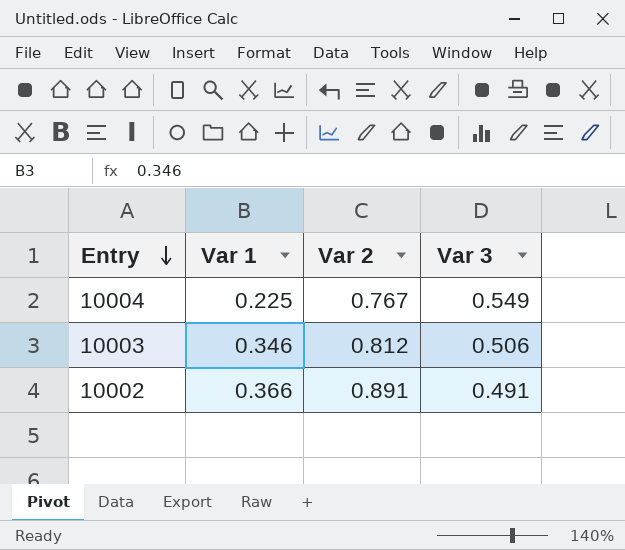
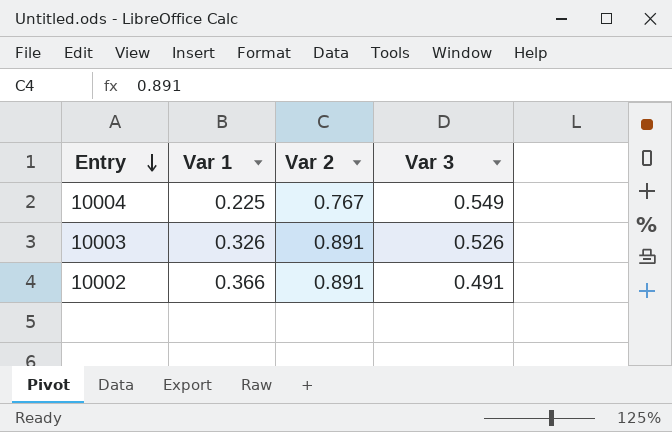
10003 | Var 1: 0.346 -> 0.326
10003 | Var 2: 0.812 -> 0.891
10003 | Var 3: 0.506 -> 0.526

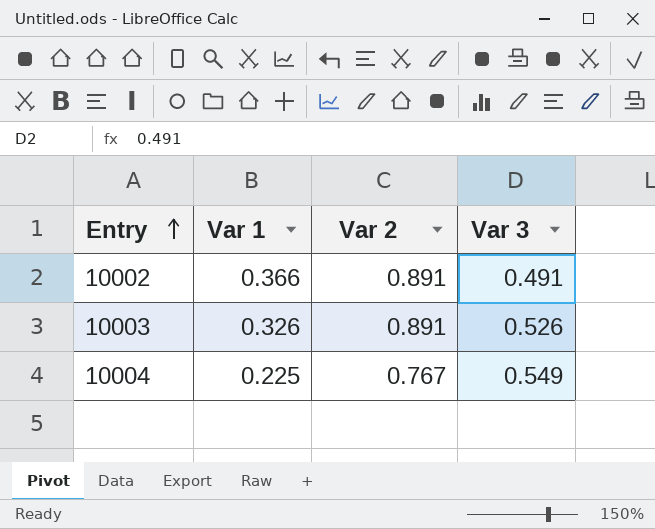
row order: Entry descending -> Entry ascending

